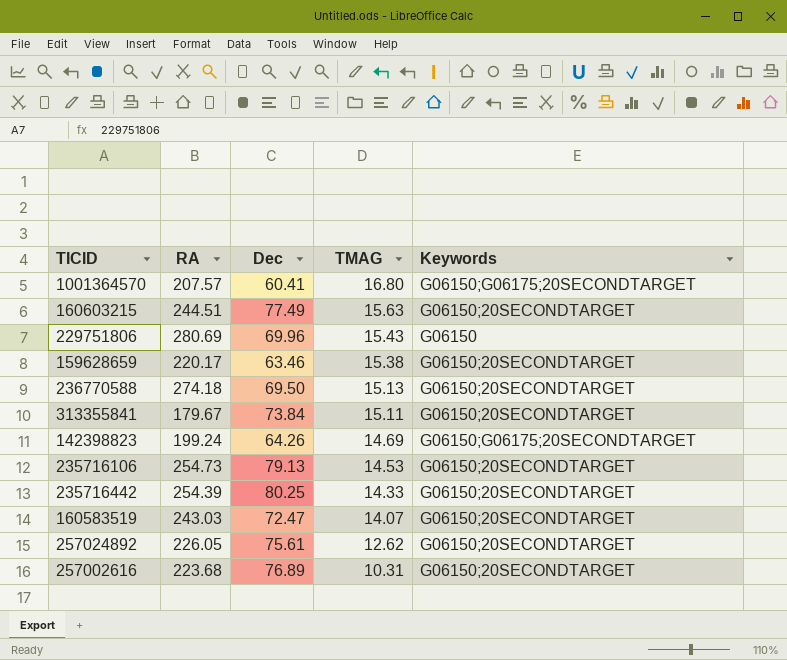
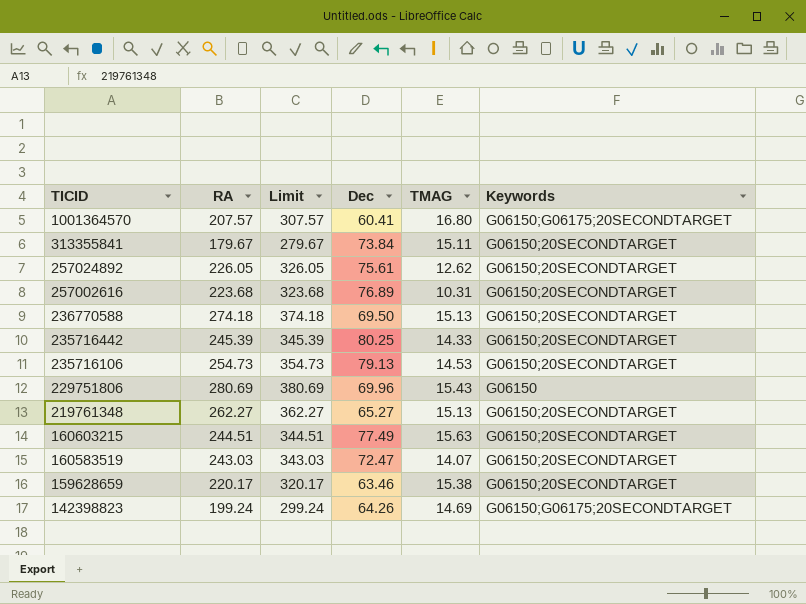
row order: TMAG descending -> TICID descending
column Limit | formula: none -> [RA] + 100
235716442 | RA: 254.39 -> 245.39
row 219761348: none -> 262.27 | 362.27 | 65.27 | 15.13 | G06150;20SECONDTARGET

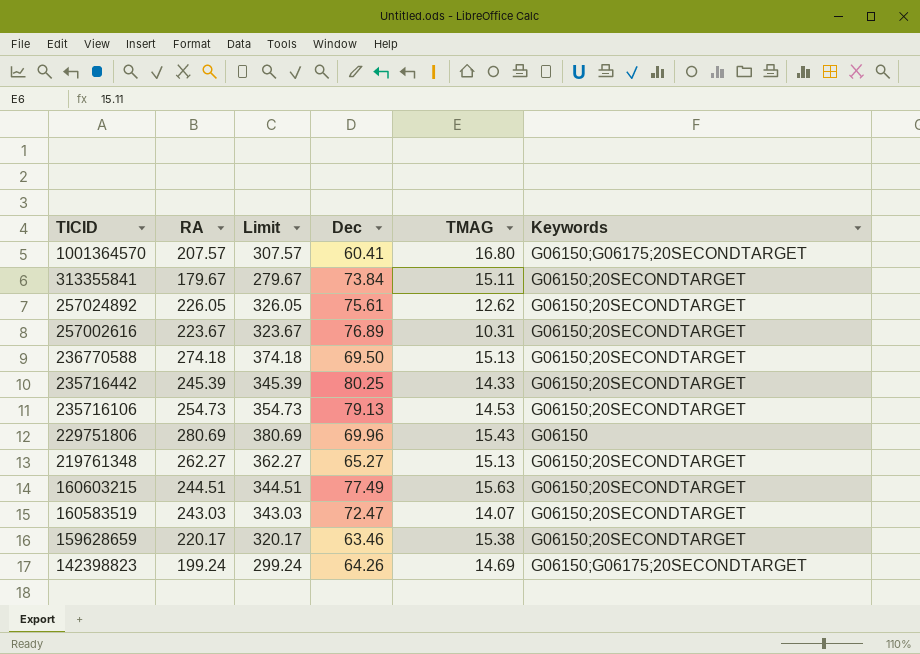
257002616 | RA: 223.68 -> 223.67
257002616 | Limit: 323.68 -> 323.67

